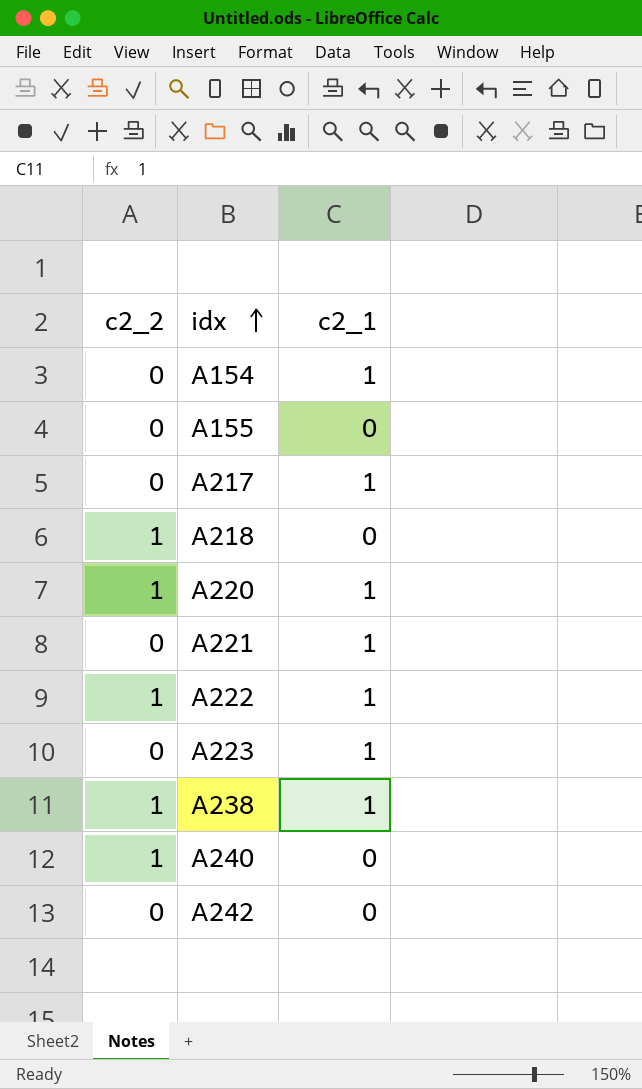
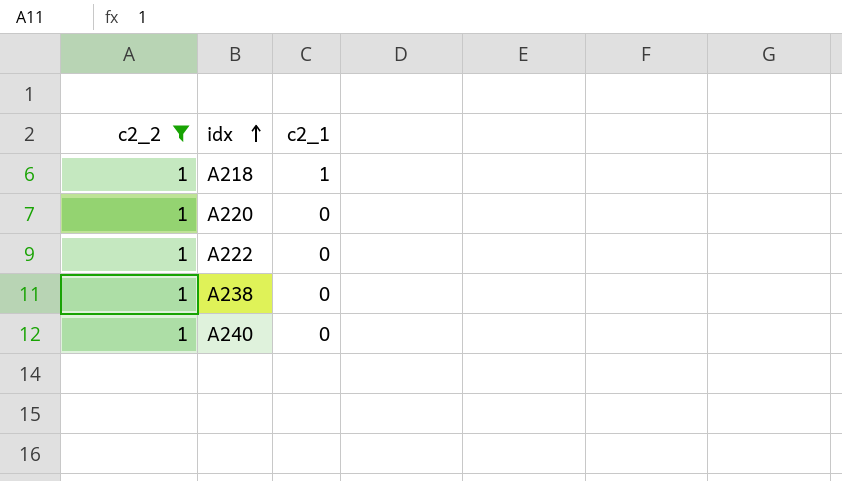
filter: none -> c2_2 = 1
A218 | c2_1: 0 -> 1
A220 | c2_1: 1 -> 0
A222 | c2_1: 1 -> 0
A238 | c2_1: 1 -> 0

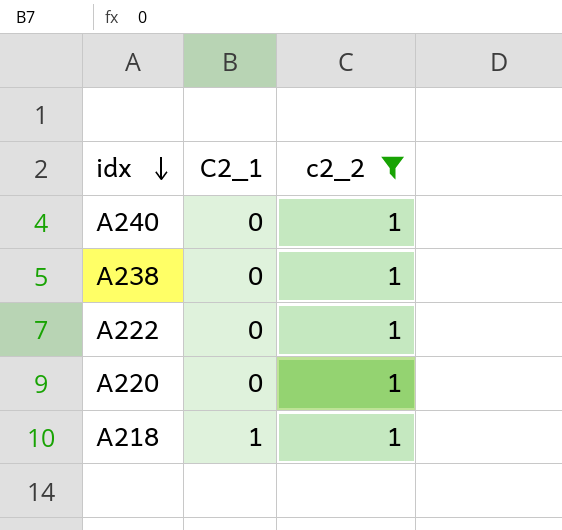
row order: idx ascending -> idx descending
column name: c2_1 -> C2_1
column c2_2 | position: 1 -> 3

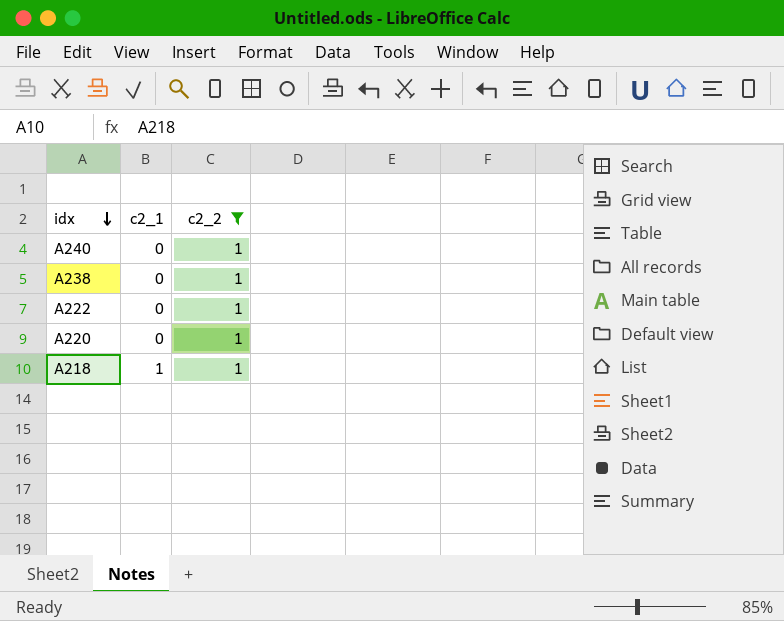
column name: C2_1 -> c2_1

